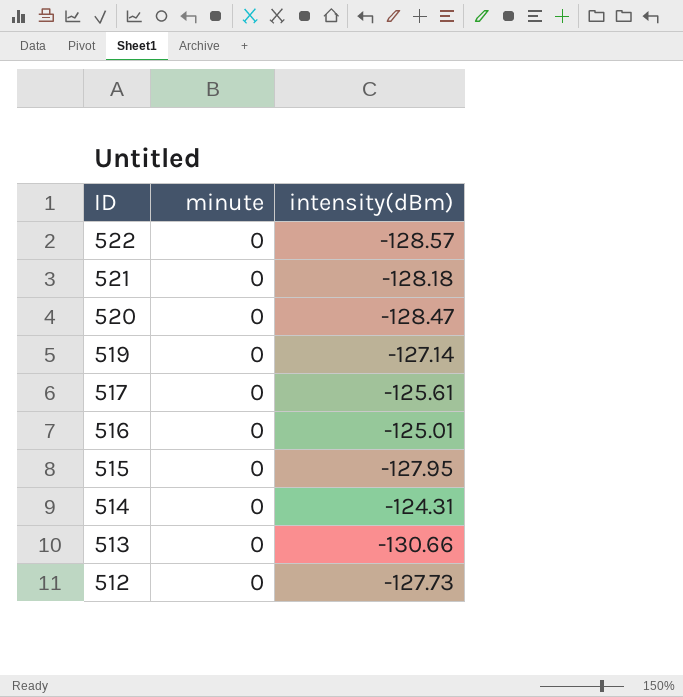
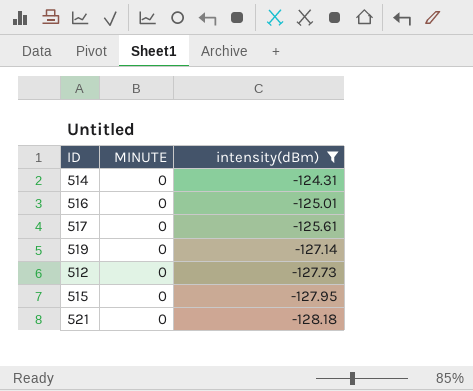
filter: none -> intensity(dBm) >= -128.18
row order: ID descending -> intensity(dBm) descending
column name: minute -> MINUTE

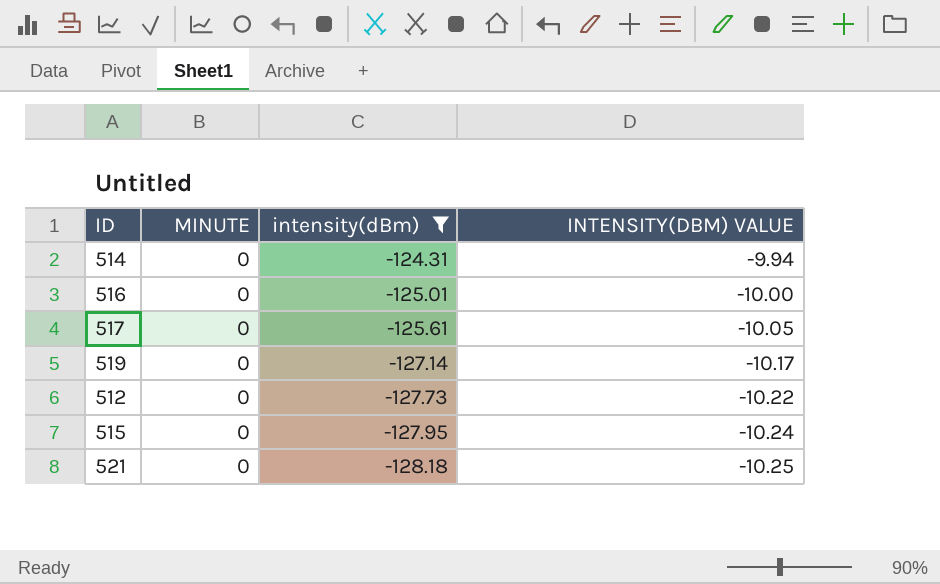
column INTENSITY(DBM) VALUE | formula: none -> [intensity(dBm)] * 0.08

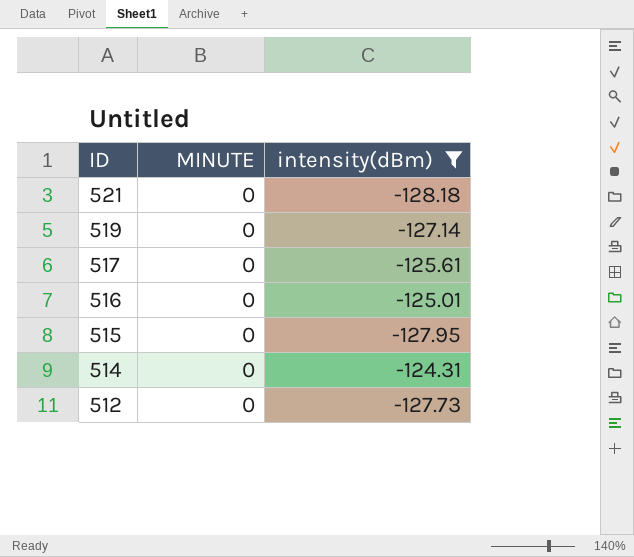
row order: intensity(dBm) descending -> ID descending
column INTENSITY(DBM) VALUE | formula: [intensity(dBm)] * 0.08 -> none

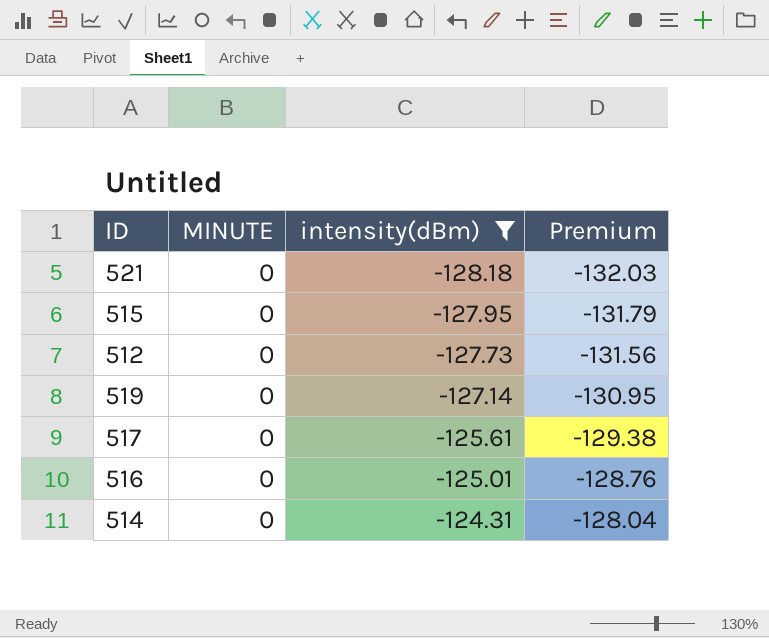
row order: ID descending -> intensity(dBm) ascending
column Premium | formula: none -> [intensity(dBm)] * 1.03

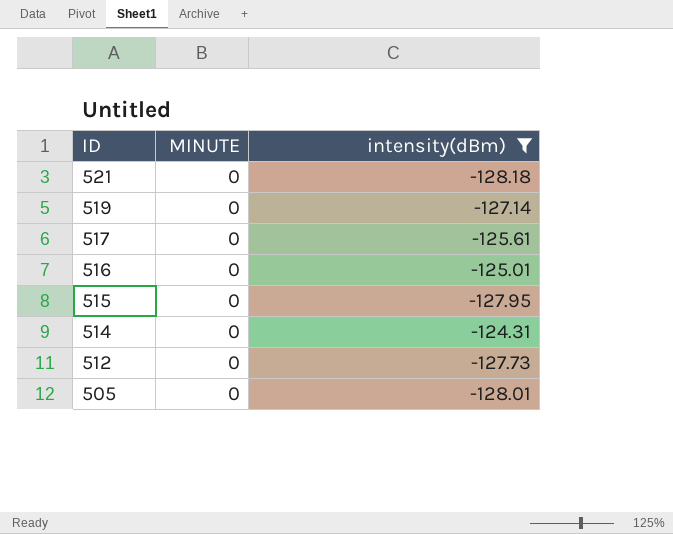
row order: intensity(dBm) ascending -> ID descending
column Premium | formula: [intensity(dBm)] * 1.03 -> none
row 505: none -> 0 | -128.01

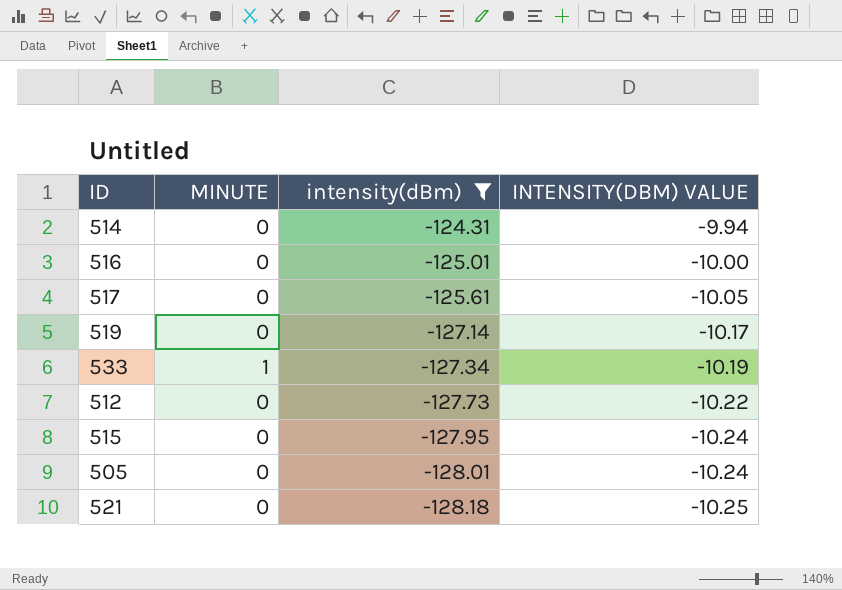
row order: ID descending -> intensity(dBm) descending
column INTENSITY(DBM) VALUE | formula: none -> [intensity(dBm)] * 0.08
row 533: none -> 1 | -127.34 | -10.19

